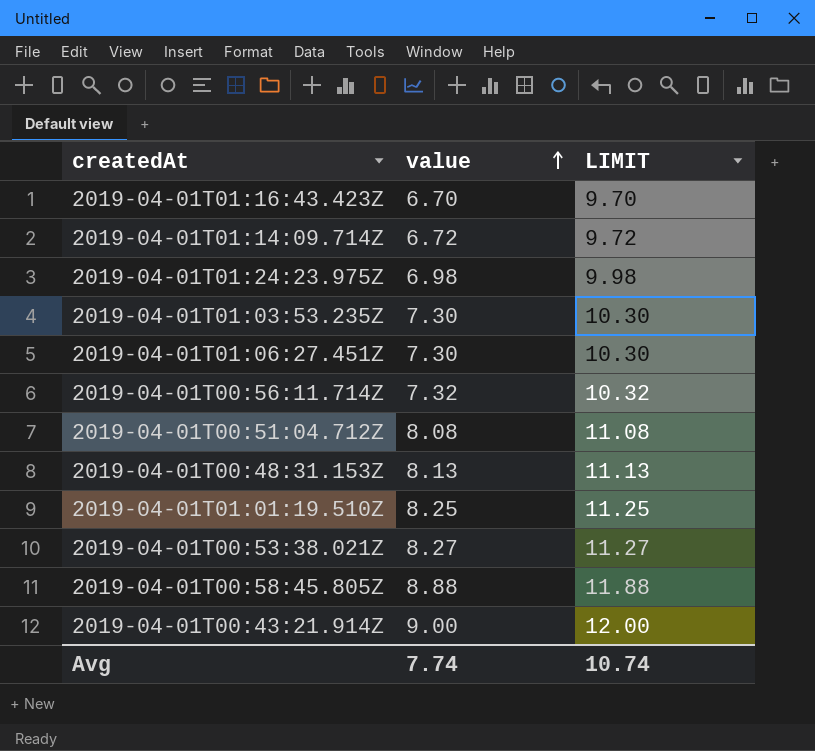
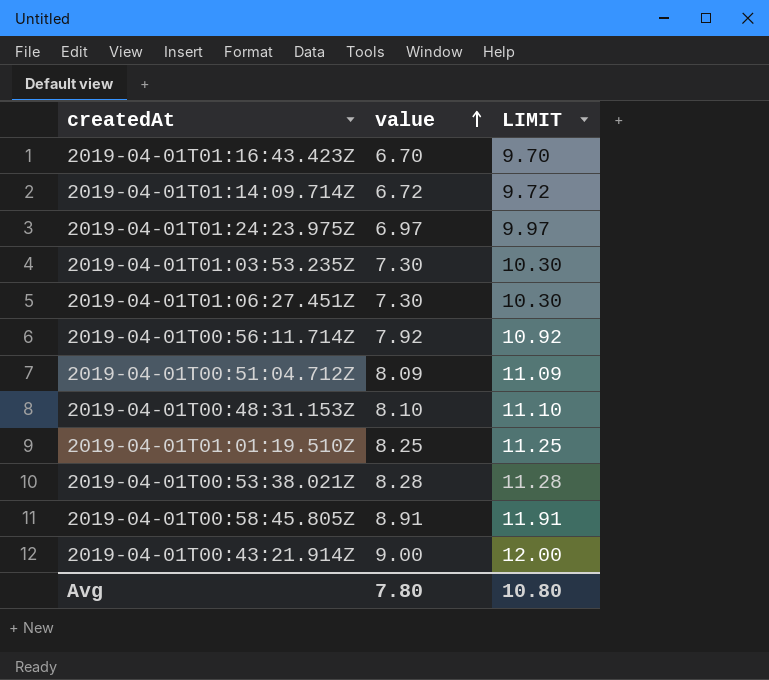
2019-04-01T01:24:23.975Z | value: 6.98 -> 6.97
2019-04-01T01:24:23.975Z | LIMIT: 9.98 -> 9.97
2019-04-01T00:56:11.714Z | value: 7.32 -> 7.92
2019-04-01T00:56:11.714Z | LIMIT: 10.32 -> 10.92
2019-04-01T00:51:04.712Z | value: 8.08 -> 8.09
2019-04-01T00:51:04.712Z | LIMIT: 11.08 -> 11.09
2019-04-01T00:48:31.153Z | value: 8.13 -> 8.10
2019-04-01T00:48:31.153Z | LIMIT: 11.13 -> 11.10
2019-04-01T00:53:38.021Z | value: 8.27 -> 8.28
2019-04-01T00:53:38.021Z | LIMIT: 11.27 -> 11.28
2019-04-01T00:58:45.805Z | value: 8.88 -> 8.91
2019-04-01T00:58:45.805Z | LIMIT: 11.88 -> 11.91
Avg | value: 7.74 -> 7.80
Avg | LIMIT: 10.74 -> 10.80

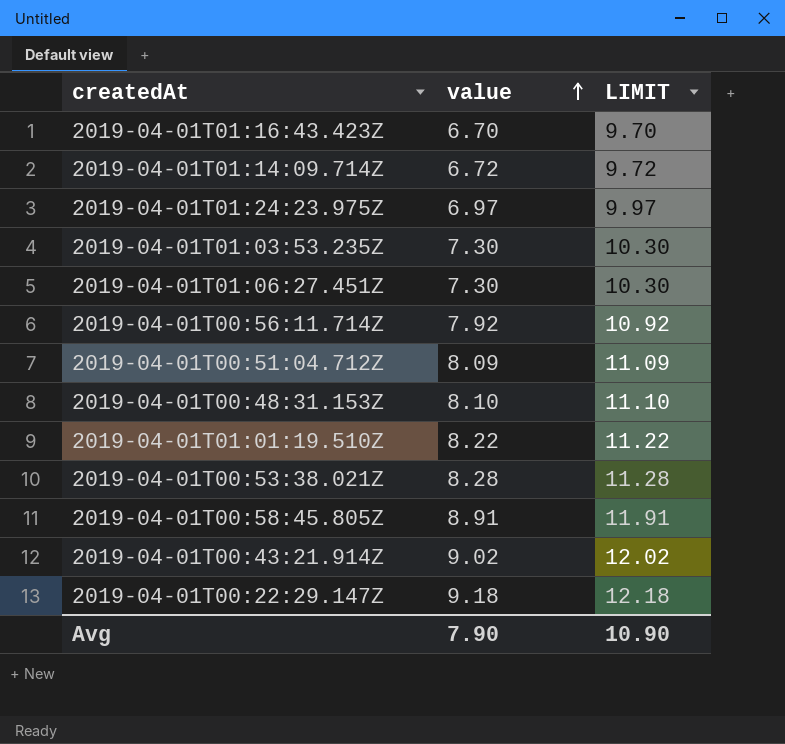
2019-04-01T01:01:19.510Z | value: 8.25 -> 8.22
2019-04-01T01:01:19.510Z | LIMIT: 11.25 -> 11.22
2019-04-01T00:43:21.914Z | value: 9.00 -> 9.02
2019-04-01T00:43:21.914Z | LIMIT: 12.00 -> 12.02
row 2019-04-01T00:22:29.147Z: none -> 9.18 | 12.18
Avg | value: 7.80 -> 7.90
Avg | LIMIT: 10.80 -> 10.90

